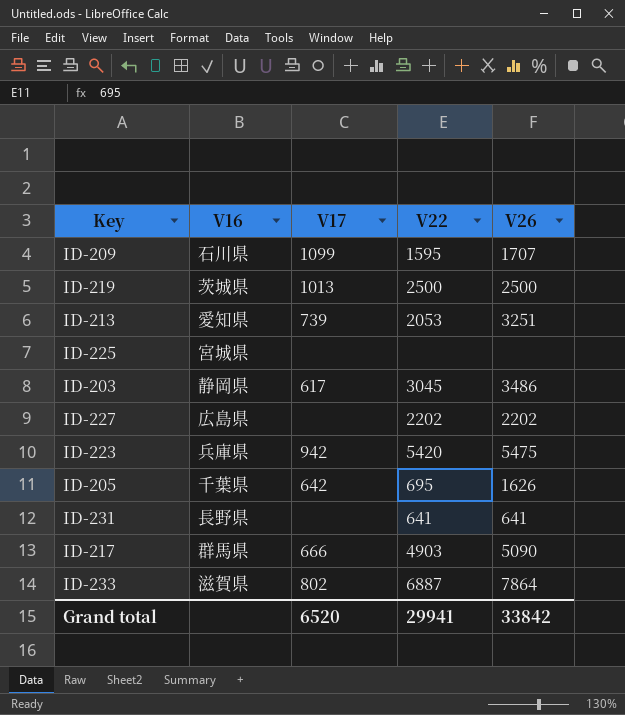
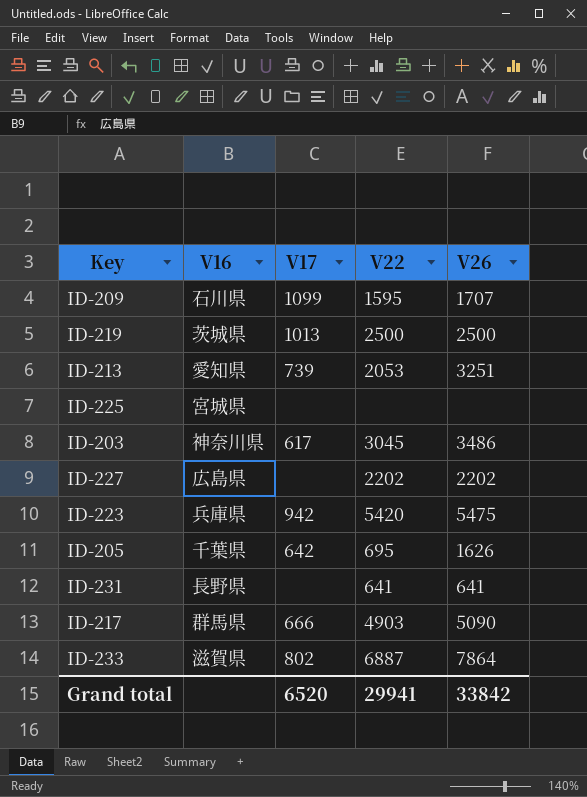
ID-203 | V16: 静岡県 -> 神奈川県

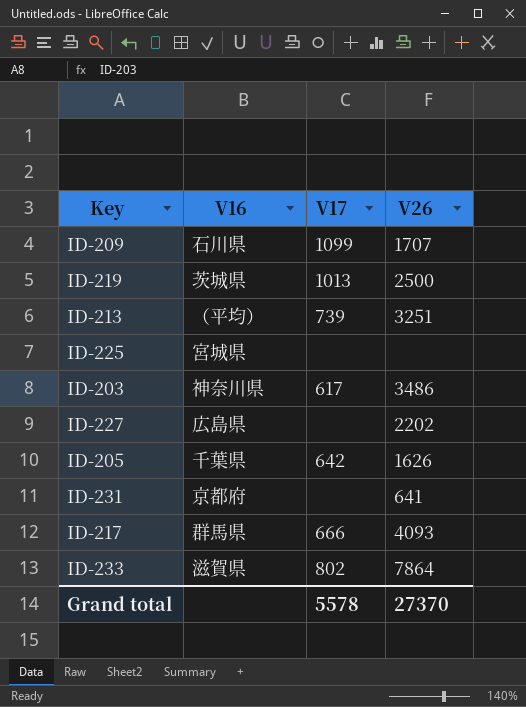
column V22 | position: 4 -> none
row ID-223: 兵庫県 | 942 | 5420 | 5475 -> none
ID-213 | V16: 愛知県 -> （平均）
ID-231 | V16: 長野県 -> 京都府
ID-217 | V26: 5090 -> 4093
Grand total | V17: 6520 -> 5578
Grand total | V26: 33842 -> 27370

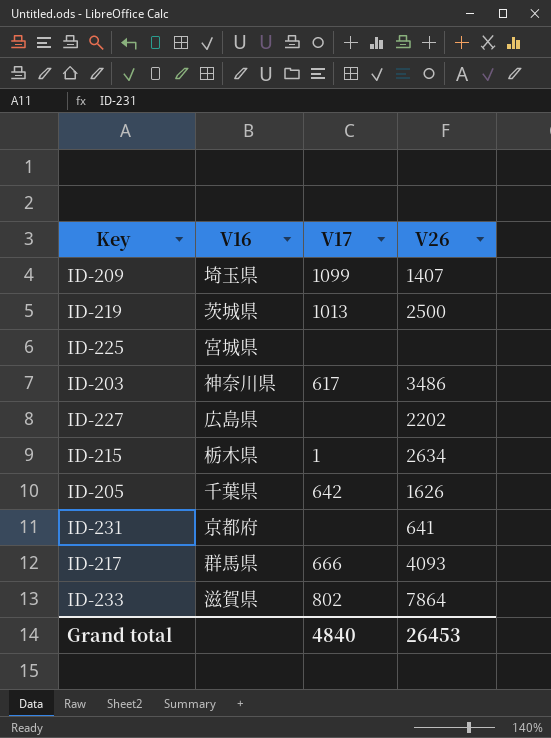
row ID-213: （平均） | 739 | 3251 -> none
ID-209 | V16: 石川県 -> 埼玉県
ID-209 | V26: 1707 -> 1407
row ID-215: none -> 栃木県 | 1 | 2634
Grand total | V17: 5578 -> 4840
Grand total | V26: 27370 -> 26453

